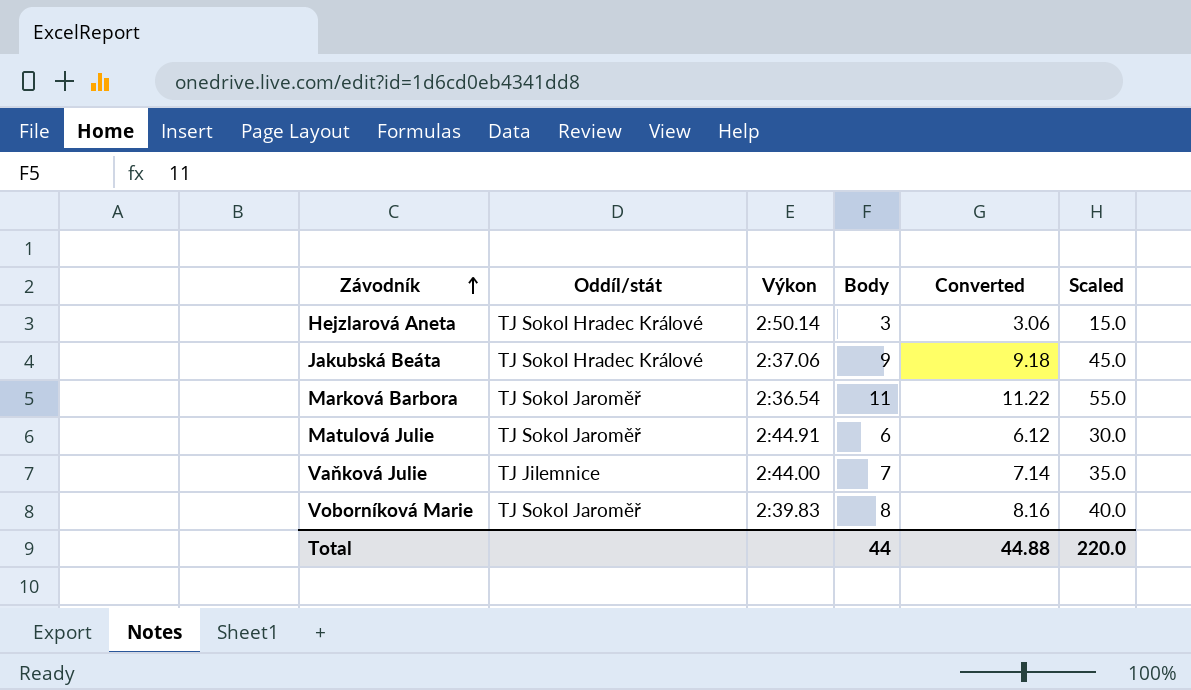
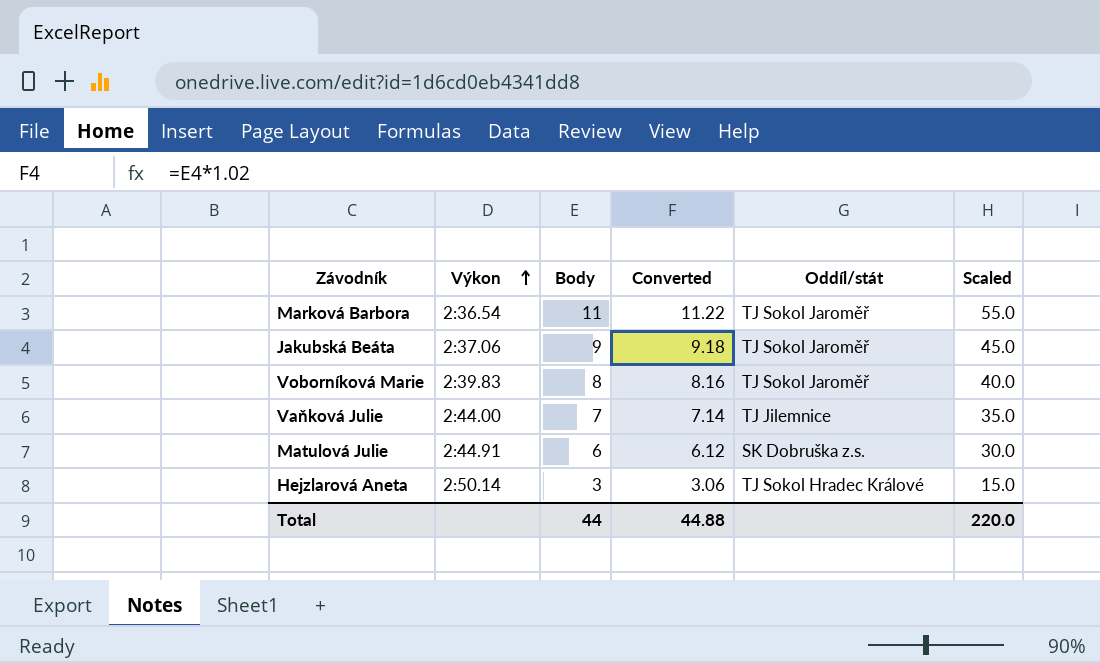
row order: Závodník ascending -> Výkon ascending
column Oddíl/stát | position: 2 -> 5
Jakubská Beáta | Oddíl/stát: TJ Sokol Hradec Králové -> TJ Sokol Jaroměř
Matulová Julie | Oddíl/stát: TJ Sokol Jaroměř -> SK Dobruška z.s.

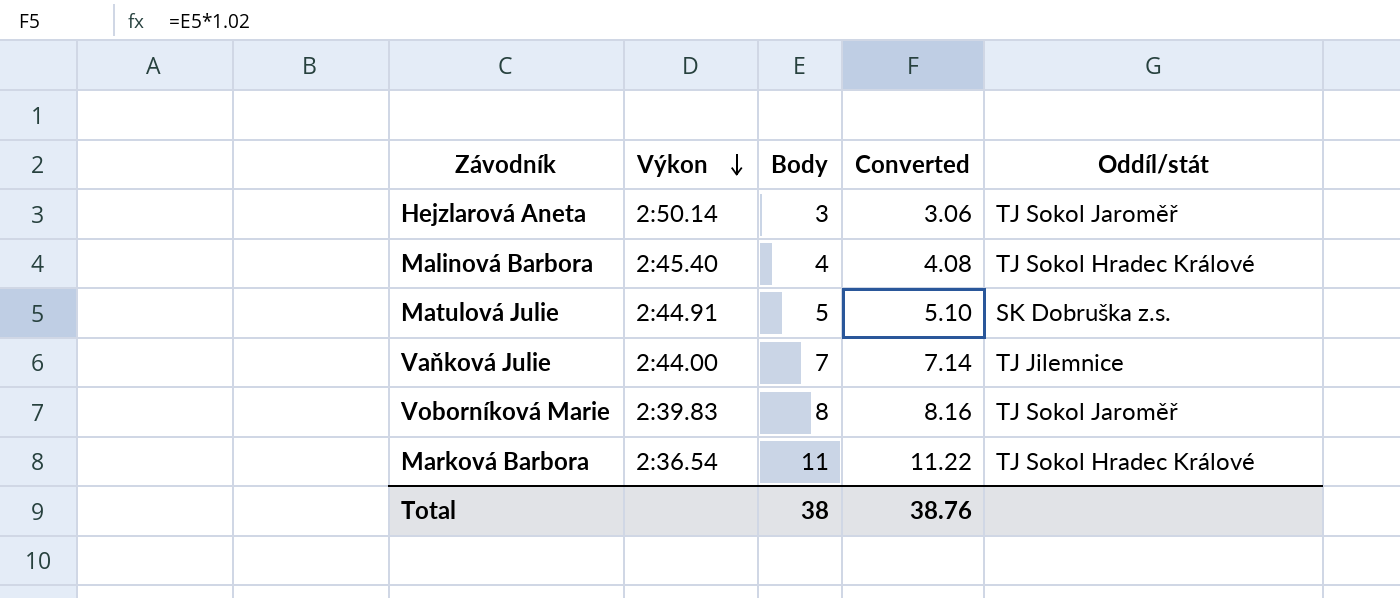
row order: Výkon ascending -> Výkon descending
column Scaled | formula: [Body] * 5 -> none
row Jakubská Beáta: 2:37.06 | 9 | 9.18 | TJ Sokol Jaroměř | 45.0 -> none
Hejzlarová Aneta | Oddíl/stát: TJ Sokol Hradec Králové -> TJ Sokol Jaroměř
row Malinová Barbora: none -> 2:45.40 | 4 | 4.08 | TJ Sokol Hradec Králové
Matulová Julie | Body: 6 -> 5
Matulová Julie | Converted: 6.12 -> 5.10
Marková Barbora | Oddíl/stát: TJ Sokol Jaroměř -> TJ Sokol Hradec Králové
Total | Body: 44 -> 38
Total | Converted: 44.88 -> 38.76

